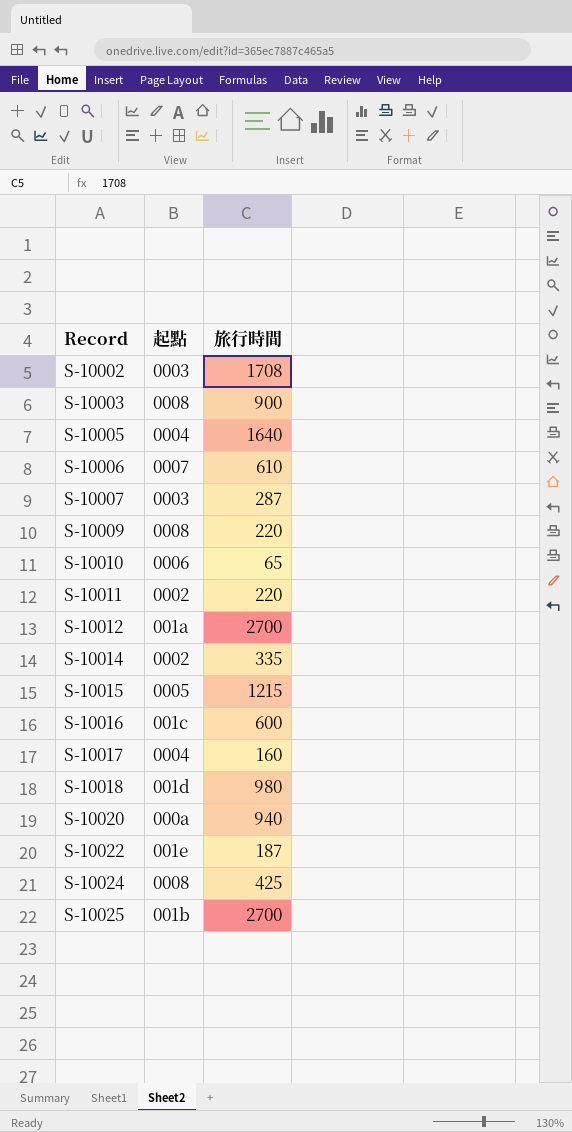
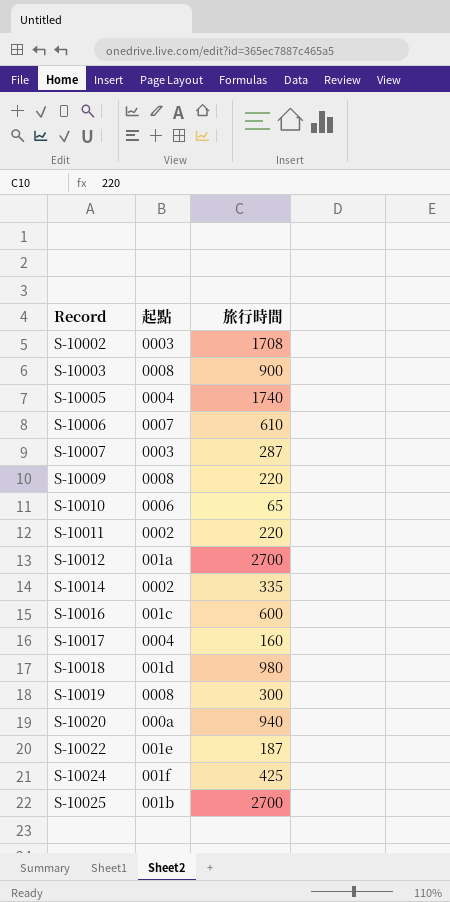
row S-10015: 0005 | 1215 -> none
S-10005 | 旅行時間: 1640 -> 1740
row S-10019: none -> 0008 | 300
S-10024 | 起點: 0008 -> 001f

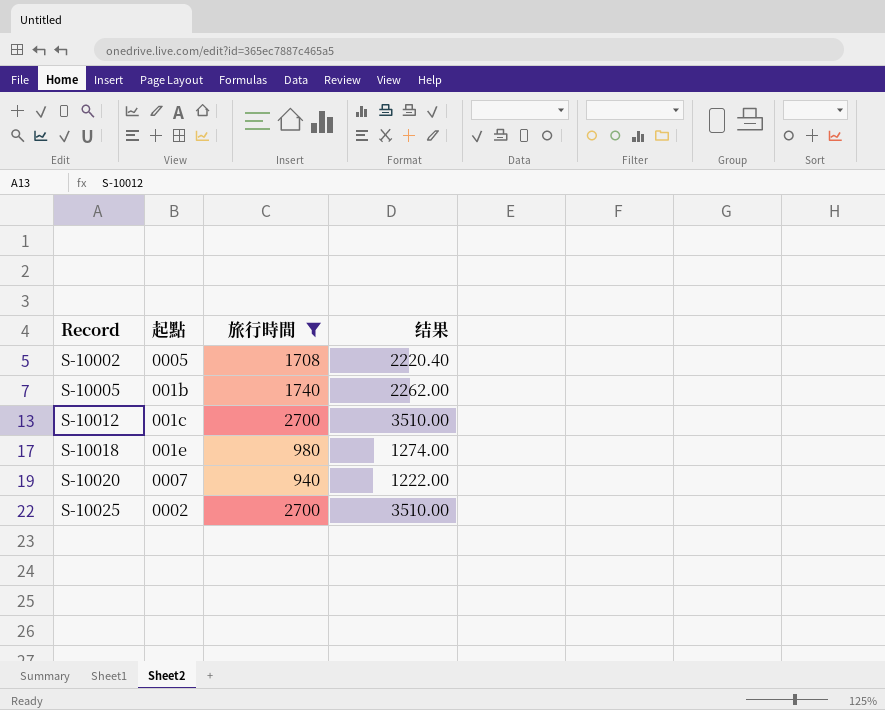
filter: none -> 旅行時間 >= 940
column 结果 | formula: none -> [旅行時間] * 1.3
S-10002 | 起點: 0003 -> 0005
S-10005 | 起點: 0004 -> 001b
S-10012 | 起點: 001a -> 001c
S-10018 | 起點: 001d -> 001e
S-10020 | 起點: 000a -> 0007
S-10025 | 起點: 001b -> 0002

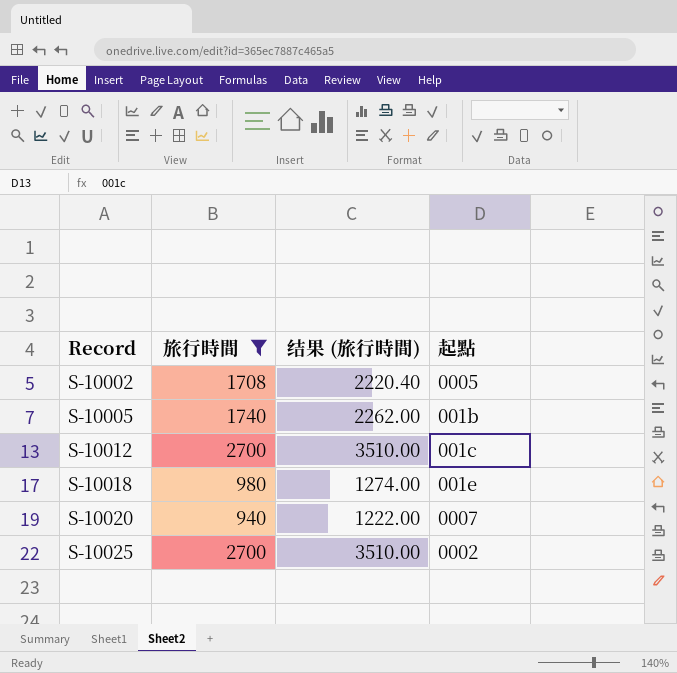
column name: 结果 -> 结果 (旅行時間)
column 起點 | position: 2 -> 4

